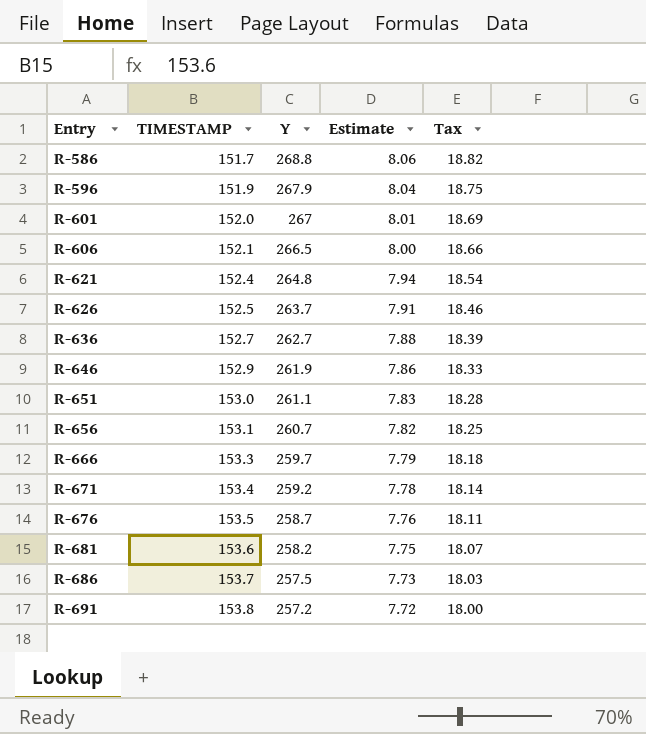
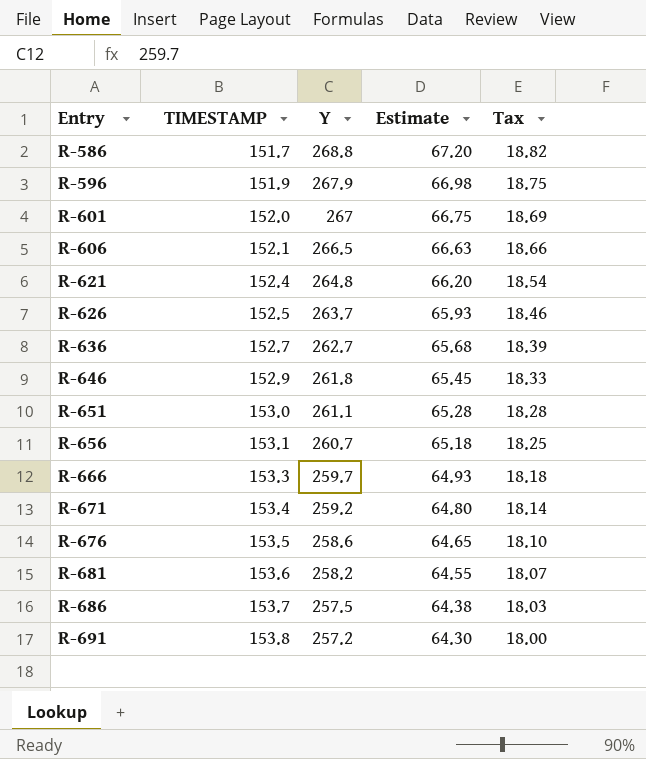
column Estimate | formula: [Y] * 0.03 -> [Y] * 0.25
R-646 | Y: 261.9 -> 261.8
R-676 | Y: 258.7 -> 258.6
R-676 | Tax: 18.11 -> 18.10

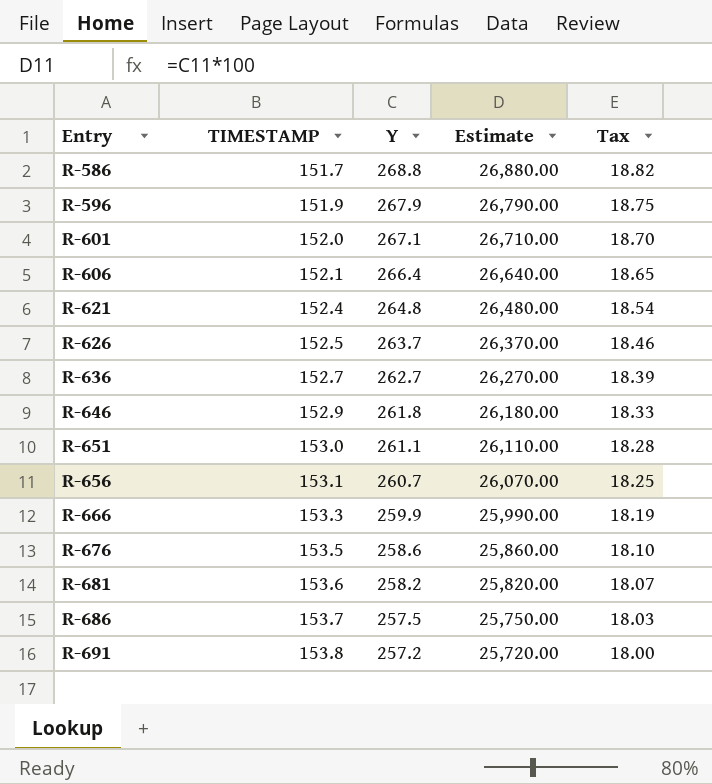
column Estimate | formula: [Y] * 0.25 -> [Y] * 100
row R-671: 153.4 | 259.2 | 64.80 | 18.14 -> none
R-601 | Y: 267 -> 267.1
R-601 | Tax: 18.69 -> 18.70
R-606 | Y: 266.5 -> 266.4
R-606 | Tax: 18.66 -> 18.65
R-666 | Y: 259.7 -> 259.9
R-666 | Tax: 18.18 -> 18.19

